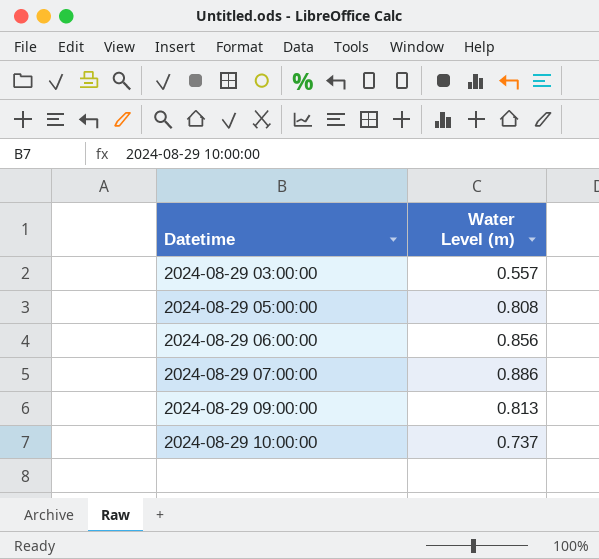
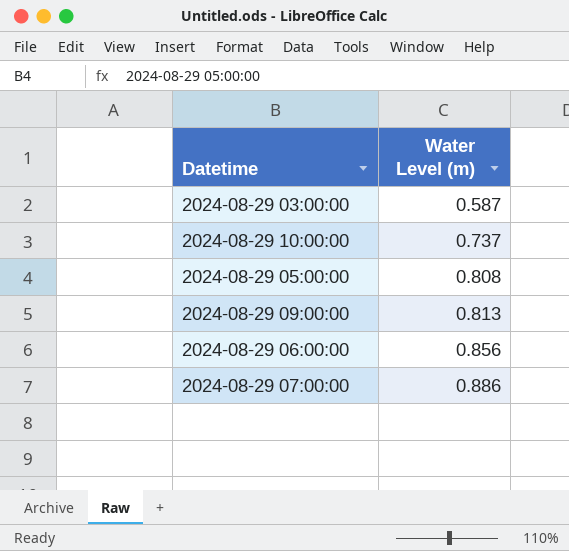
row order: Datetime ascending -> Water Level (m) ascending
2024-08-29 03:00:00 | Water Level (m): 0.557 -> 0.587

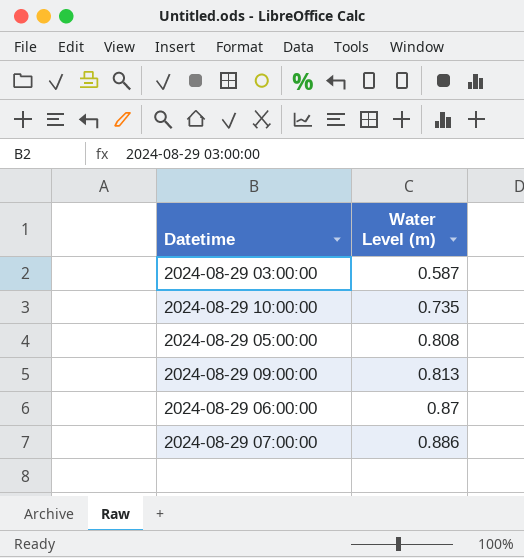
2024-08-29 10:00:00 | Water Level (m): 0.737 -> 0.735
2024-08-29 06:00:00 | Water Level (m): 0.856 -> 0.87

